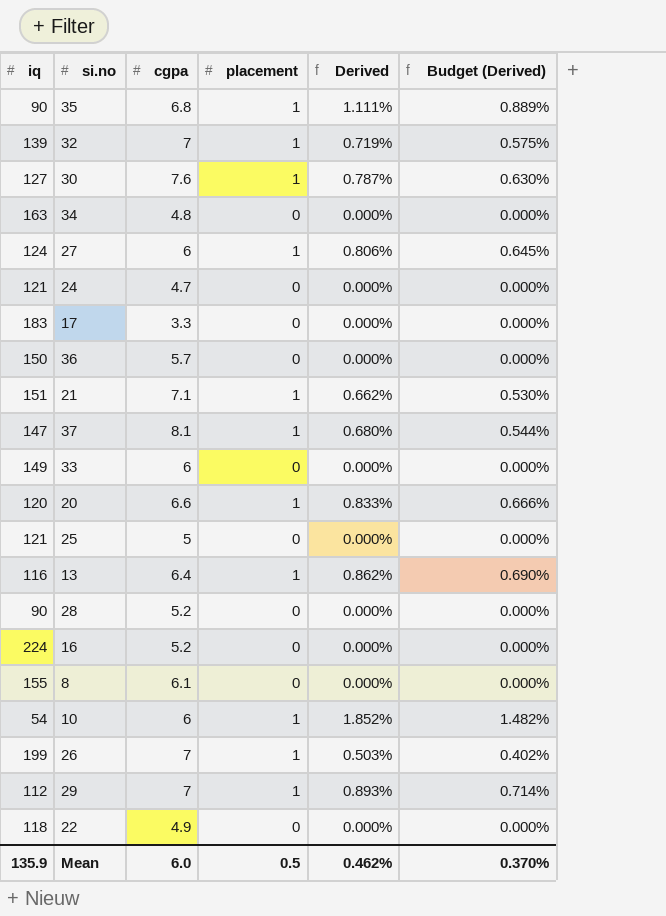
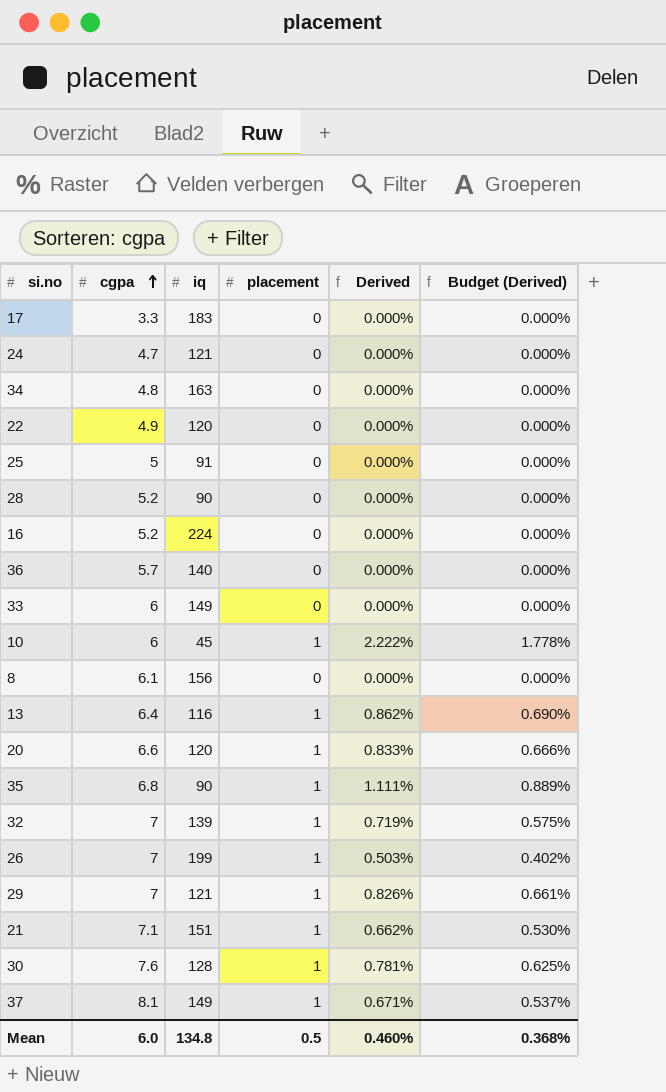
row order: none -> cgpa ascending
column iq | position: 1 -> 3
row 27: 124 | 6 | 1 | 0.806% | 0.645% -> none
22 | iq: 118 -> 120
25 | iq: 121 -> 91
36 | iq: 150 -> 140
10 | iq: 54 -> 45
10 | Derived: 1.852% -> 2.222%
10 | Budget (Derived): 1.482% -> 1.778%
8 | iq: 155 -> 156
29 | iq: 112 -> 121
29 | Derived: 0.893% -> 0.826%
29 | Budget (Derived): 0.714% -> 0.661%
30 | iq: 127 -> 128
30 | Derived: 0.787% -> 0.781%
30 | Budget (Derived): 0.630% -> 0.625%
37 | iq: 147 -> 149
37 | Derived: 0.680% -> 0.671%
37 | Budget (Derived): 0.544% -> 0.537%
Mean | iq: 135.9 -> 134.8
Mean | Derived: 0.462% -> 0.460%
Mean | Budget (Derived): 0.370% -> 0.368%

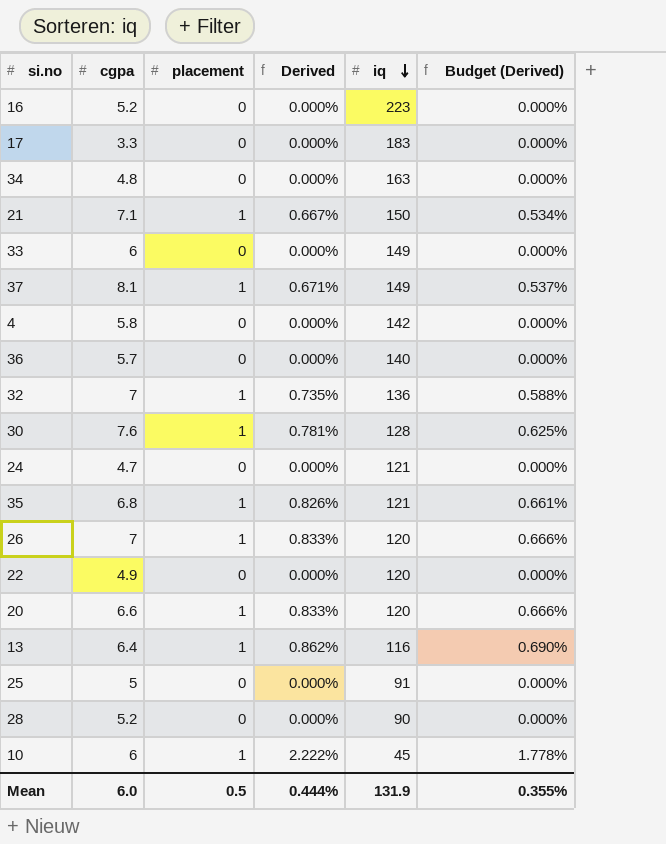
row order: cgpa ascending -> iq descending
column iq | position: 3 -> 5
row 8: 6.1 | 156 | 0 | 0.000% | 0.000% -> none
row 29: 7 | 121 | 1 | 0.826% | 0.661% -> none
16 | iq: 224 -> 223
21 | Derived: 0.662% -> 0.667%
21 | iq: 151 -> 150
21 | Budget (Derived): 0.530% -> 0.534%
row 4: none -> 5.8 | 0 | 0.000% | 142 | 0.000%
32 | Derived: 0.719% -> 0.735%
32 | iq: 139 -> 136
32 | Budget (Derived): 0.575% -> 0.588%
35 | Derived: 1.111% -> 0.826%
35 | iq: 90 -> 121
35 | Budget (Derived): 0.889% -> 0.661%
26 | Derived: 0.503% -> 0.833%
26 | iq: 199 -> 120
26 | Budget (Derived): 0.402% -> 0.666%
Mean | Derived: 0.460% -> 0.444%
Mean | iq: 134.8 -> 131.9
Mean | Budget (Derived): 0.368% -> 0.355%

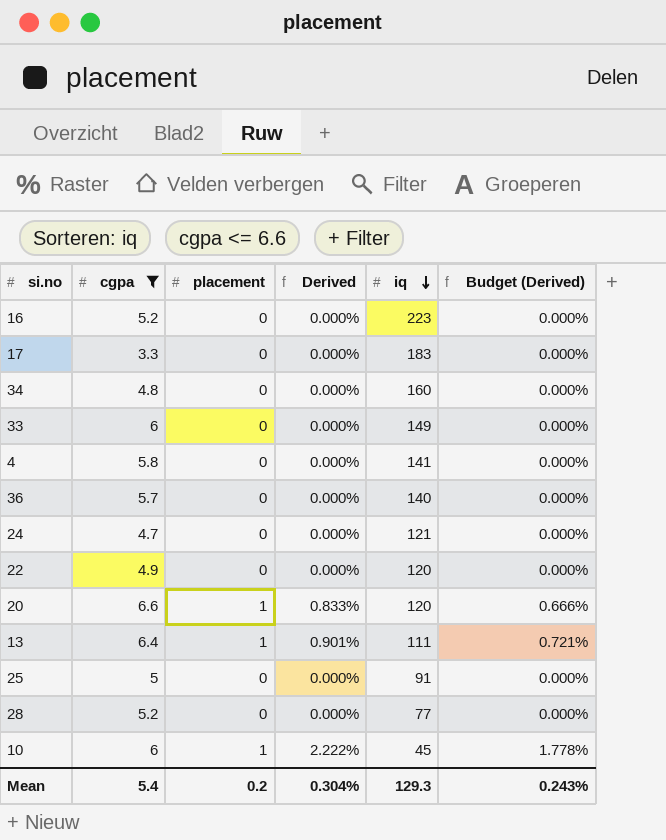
filter: none -> cgpa <= 6.6
34 | iq: 163 -> 160
4 | iq: 142 -> 141
13 | Derived: 0.862% -> 0.901%
13 | iq: 116 -> 111
13 | Budget (Derived): 0.690% -> 0.721%
28 | iq: 90 -> 77
Mean | cgpa: 6.0 -> 5.4
Mean | placement: 0.5 -> 0.2
Mean | Derived: 0.444% -> 0.304%
Mean | iq: 131.9 -> 129.3
Mean | Budget (Derived): 0.355% -> 0.243%

